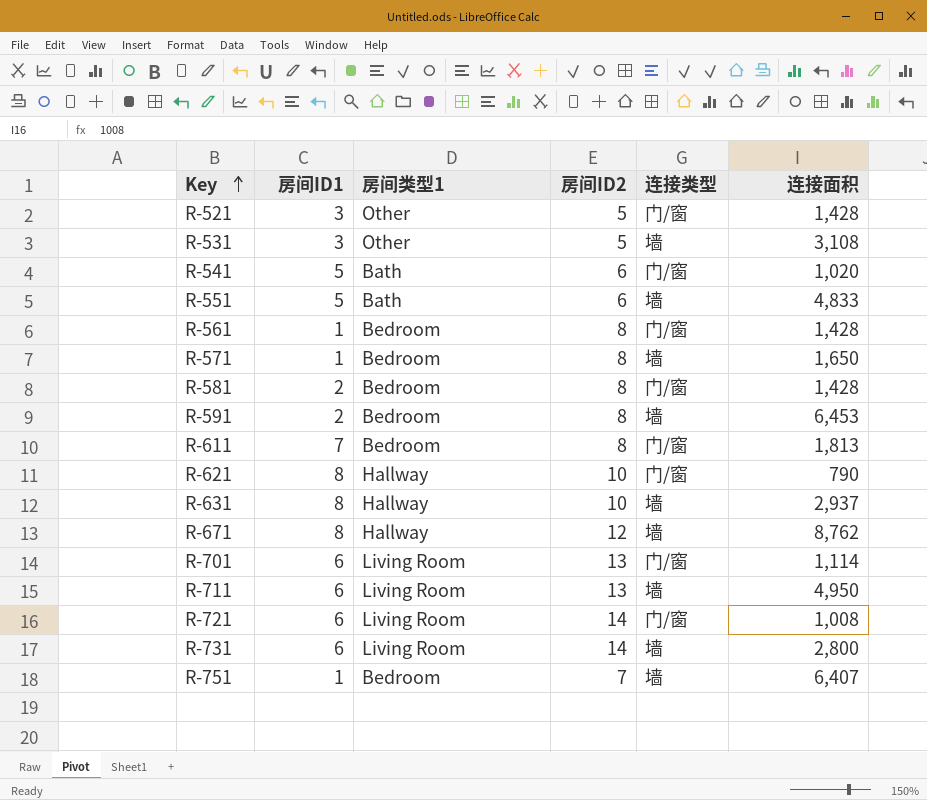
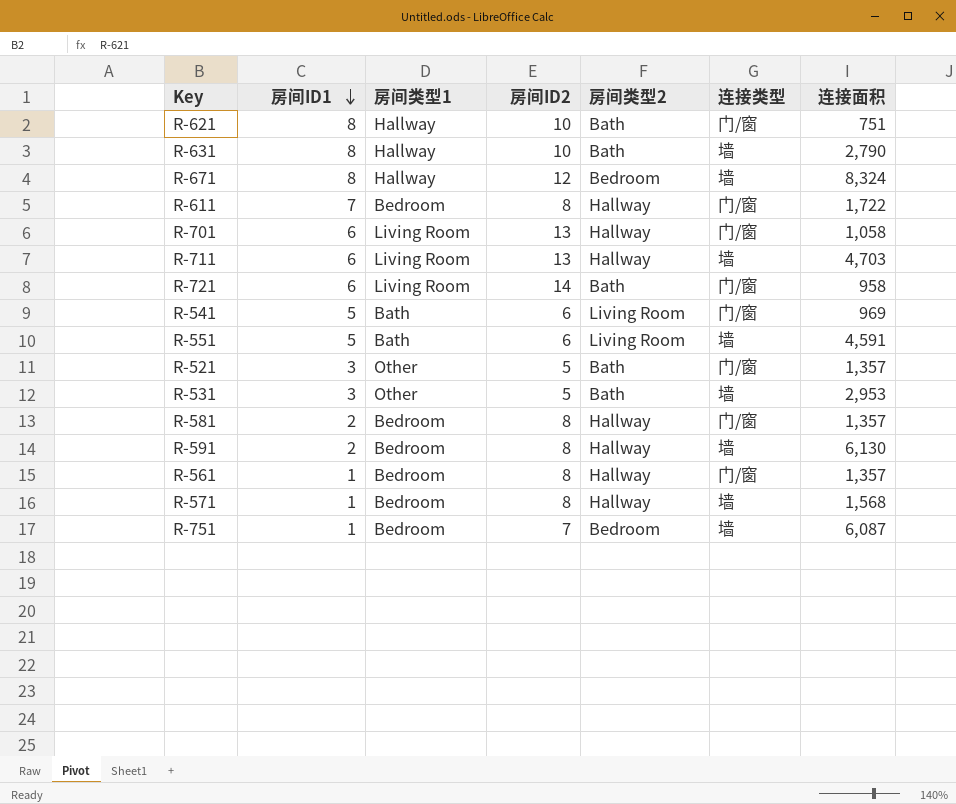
row order: Key ascending -> 房间ID1 descending
column 房间类型2 | position: none -> 5
row R-731: 6 | Living Room | 14 | 墙 | 2,800 -> none
R-621 | 连接面积: 790 -> 751
R-631 | 连接面积: 2,937 -> 2,790
R-671 | 连接面积: 8,762 -> 8,324
R-611 | 连接面积: 1,813 -> 1,722
R-701 | 连接面积: 1,114 -> 1,058
R-711 | 连接面积: 4,950 -> 4,703
R-721 | 连接面积: 1,008 -> 958
R-541 | 连接面积: 1,020 -> 969
R-551 | 连接面积: 4,833 -> 4,591
R-521 | 连接面积: 1,428 -> 1,357
R-531 | 连接面积: 3,108 -> 2,953
R-581 | 连接面积: 1,428 -> 1,357
R-591 | 连接面积: 6,453 -> 6,130
R-561 | 连接面积: 1,428 -> 1,357
R-571 | 连接面积: 1,650 -> 1,568
R-751 | 连接面积: 6,407 -> 6,087

